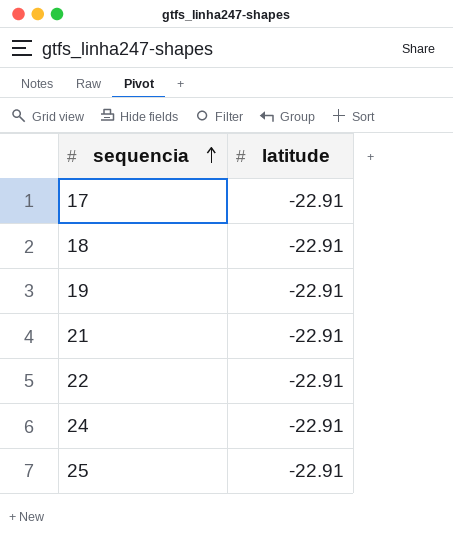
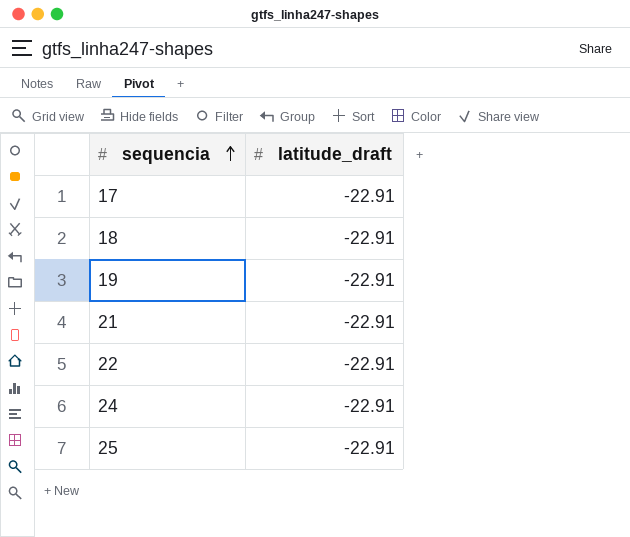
column name: latitude -> latitude_draft

